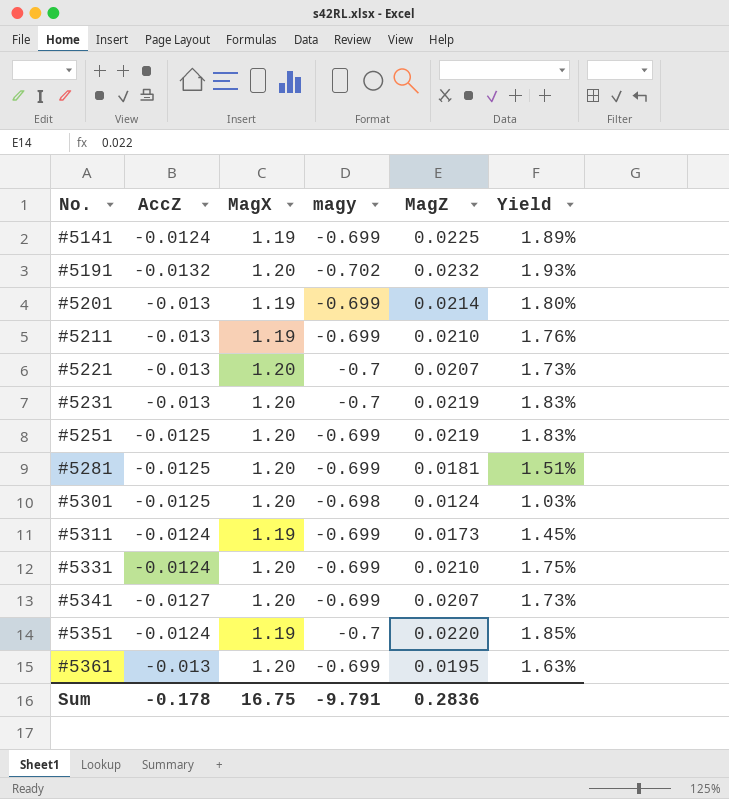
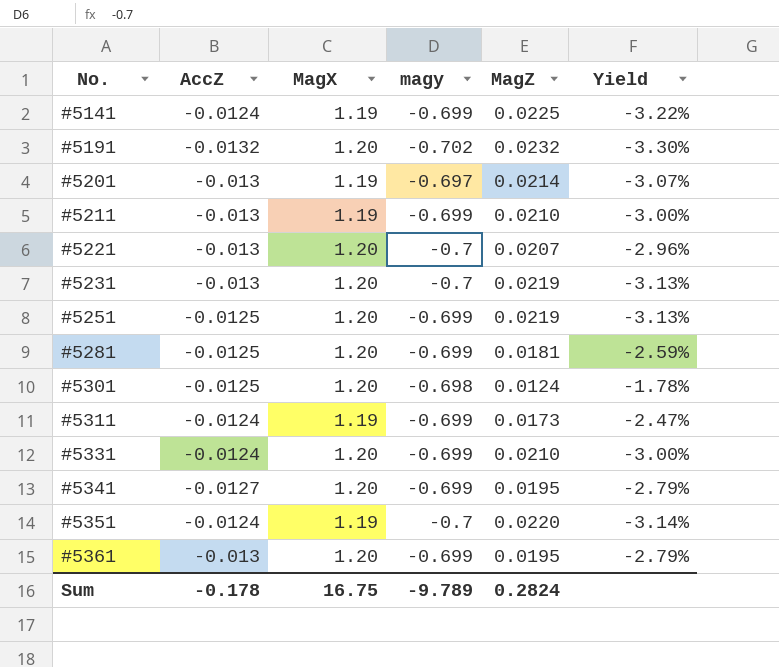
column Yield | formula: [MagZ] / [MagX] -> [MagZ] / [magy]
#5201 | magy: -0.699 -> -0.697
#5341 | MagZ: 0.0207 -> 0.0195
Sum | magy: -9.791 -> -9.789
Sum | MagZ: 0.2836 -> 0.2824

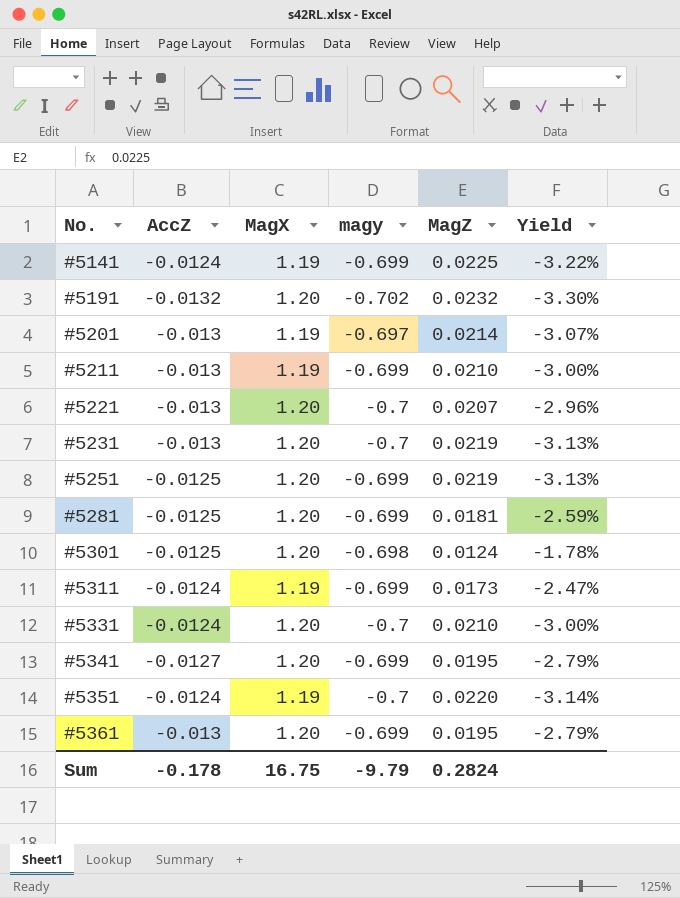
#5331 | magy: -0.699 -> -0.7
Sum | magy: -9.789 -> -9.79

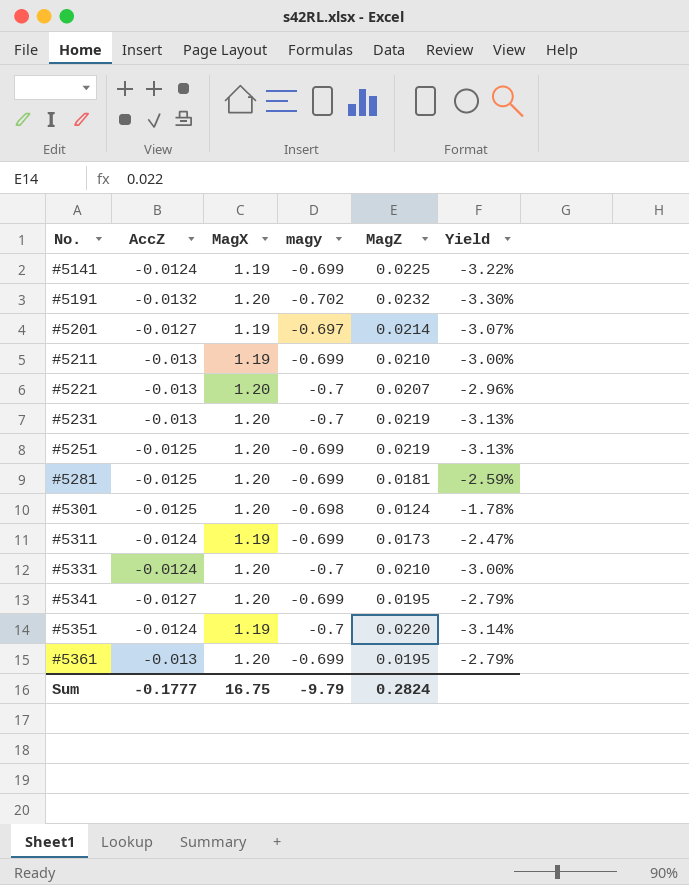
#5201 | AccZ: -0.013 -> -0.0127
Sum | AccZ: -0.178 -> -0.1777

